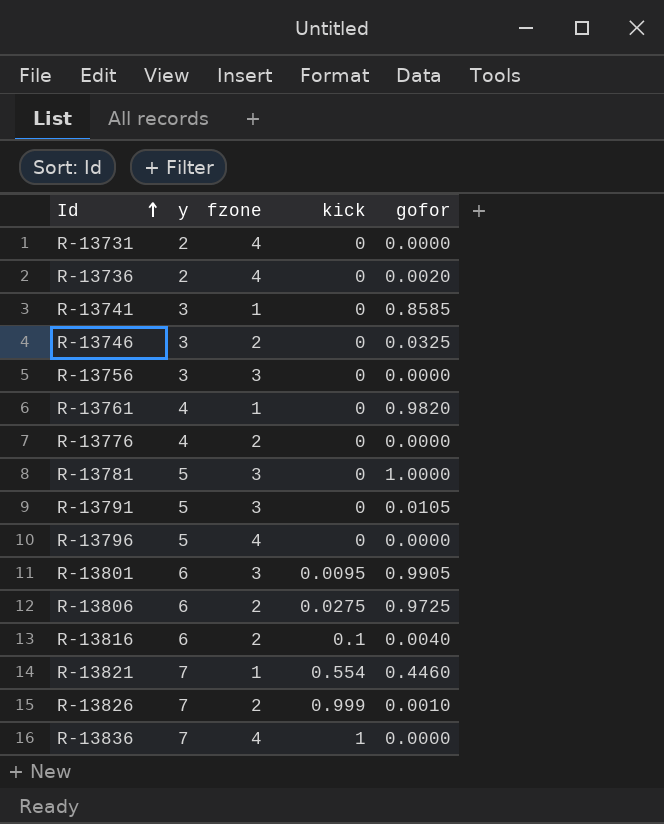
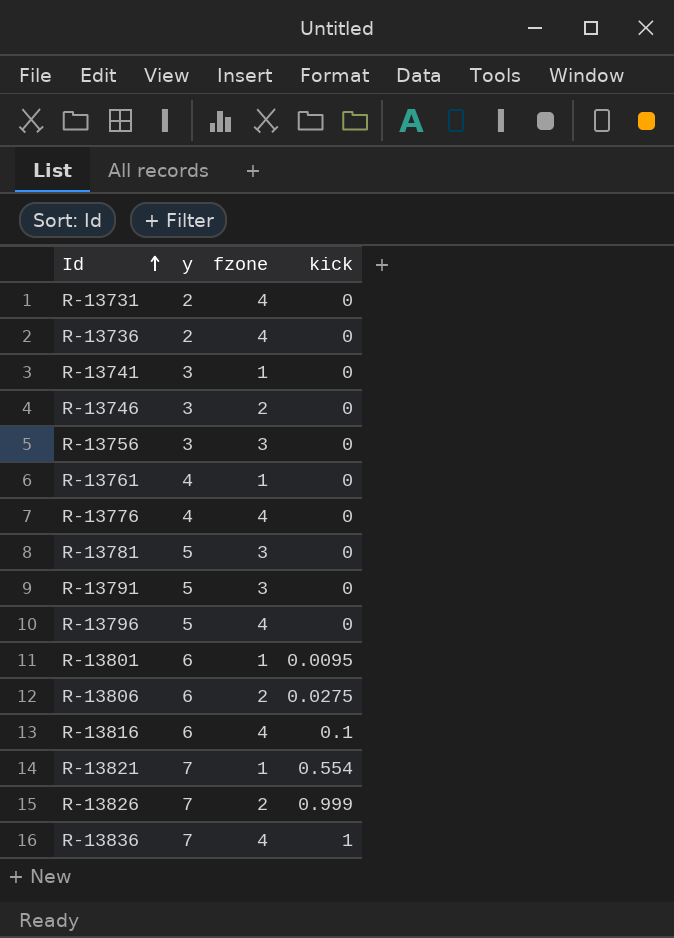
column gofor | position: 5 -> none
R-13776 | fzone: 2 -> 4
R-13801 | fzone: 3 -> 1
R-13816 | fzone: 2 -> 4

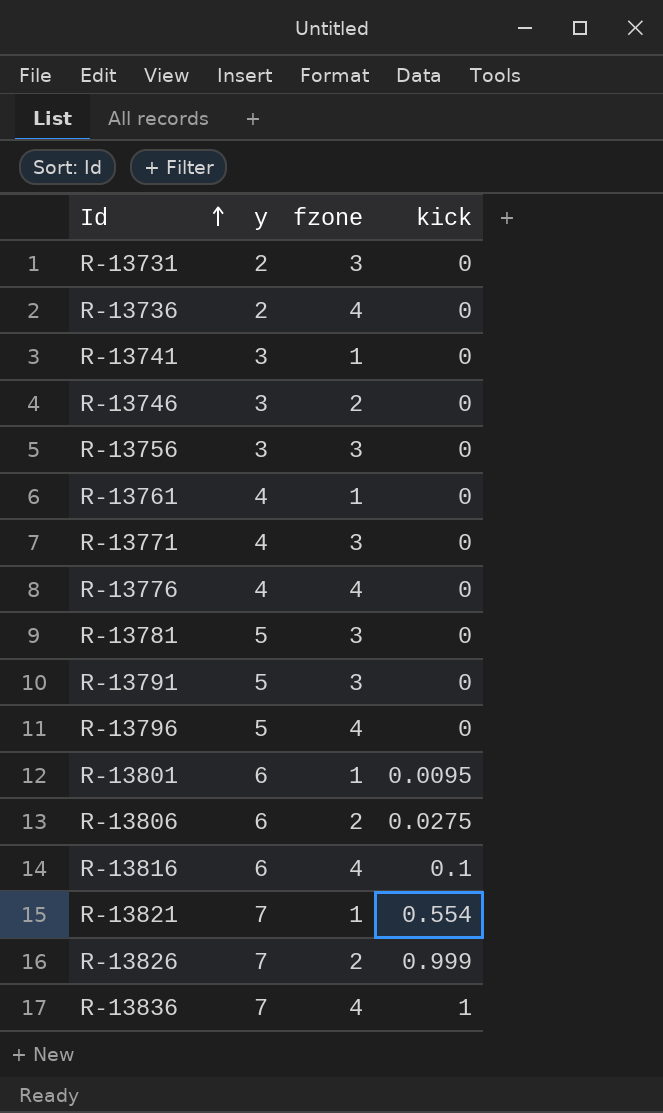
R-13731 | fzone: 4 -> 3
row R-13771: none -> 4 | 3 | 0

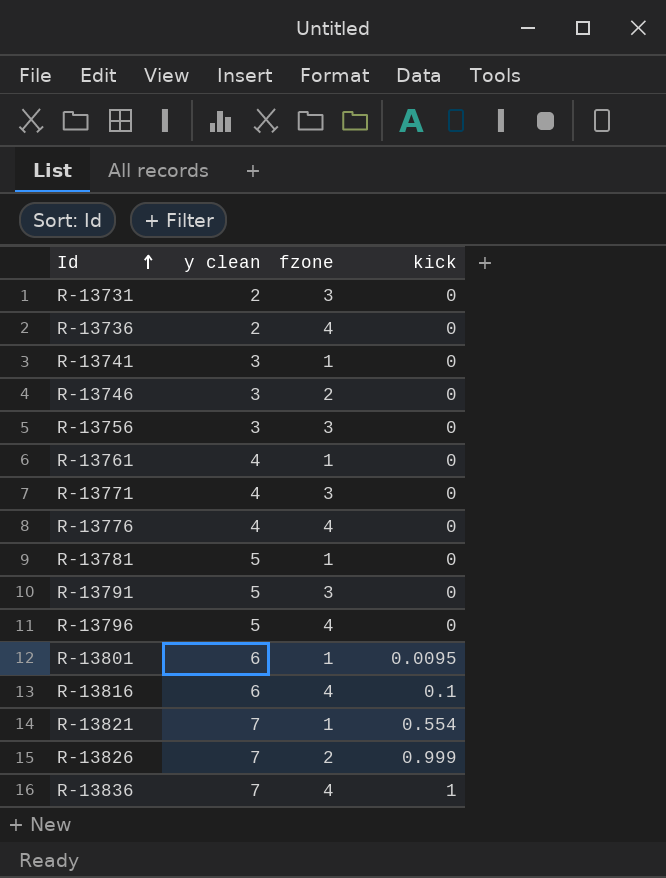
column name: y -> y clean
row R-13806: 6 | 2 | 0.0275 -> none
R-13781 | fzone: 3 -> 1

